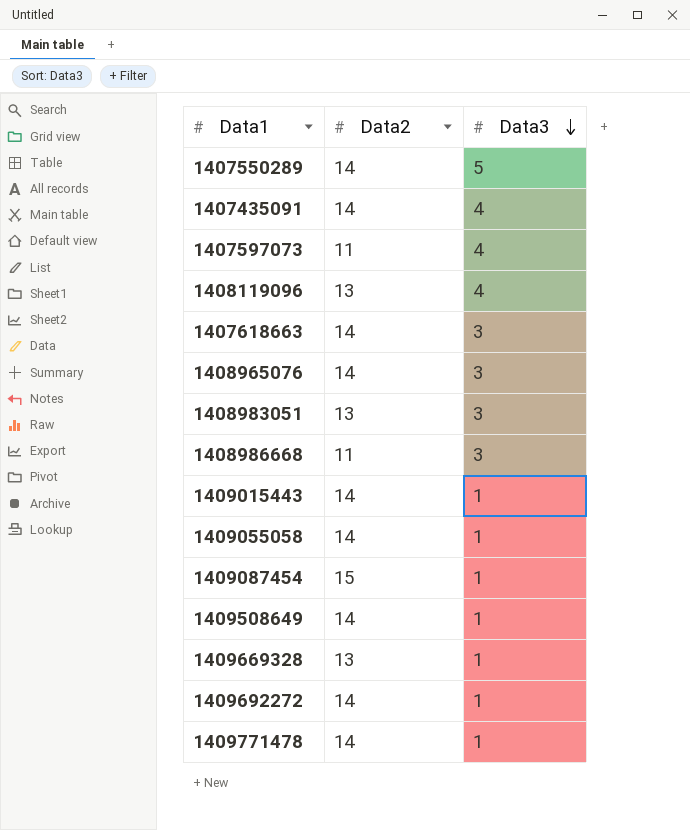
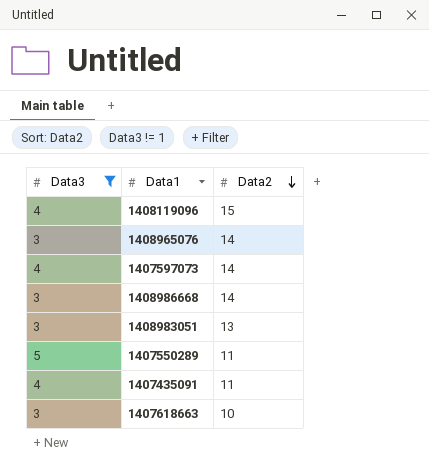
filter: none -> Data3 != 1
row order: Data3 descending -> Data2 descending
column Data3 | position: 3 -> 1
1408119096 | Data2: 13 -> 15
1407597073 | Data2: 11 -> 14
1408986668 | Data2: 11 -> 14
1407550289 | Data2: 14 -> 11
1407435091 | Data2: 14 -> 11
1407618663 | Data2: 14 -> 10

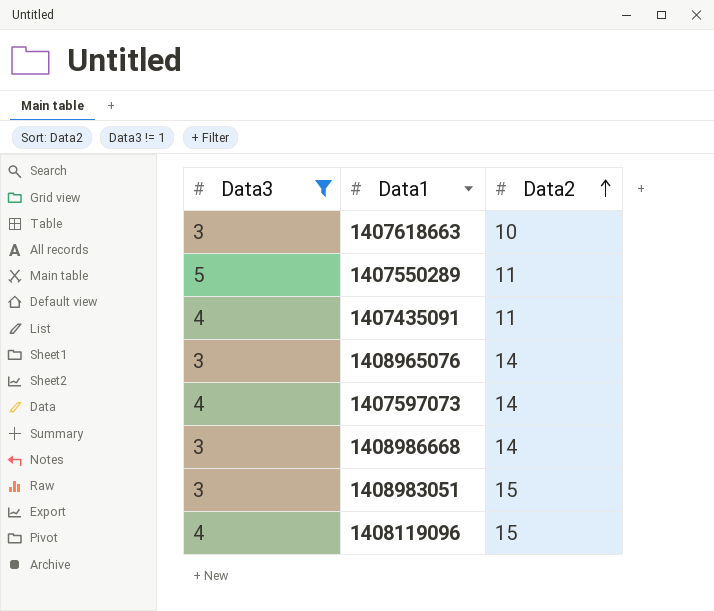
row order: Data2 descending -> Data2 ascending
1408983051 | Data2: 13 -> 15

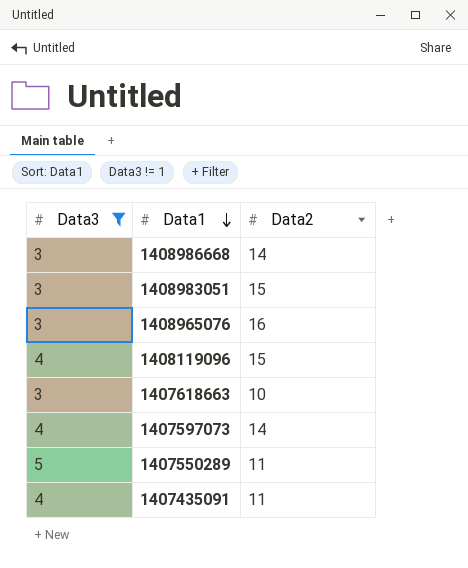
row order: Data2 ascending -> Data1 descending
1408965076 | Data2: 14 -> 16

